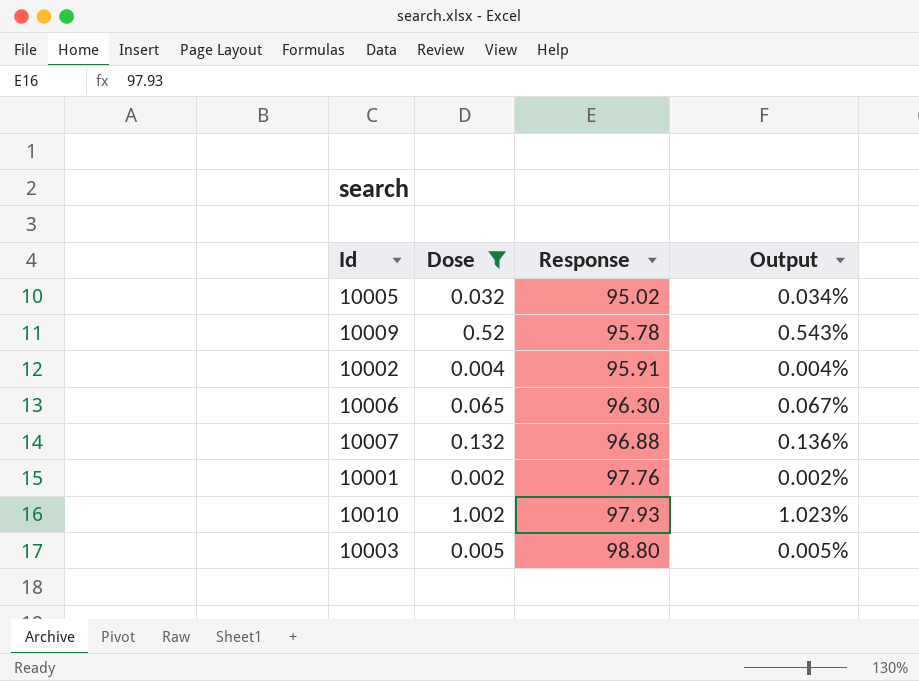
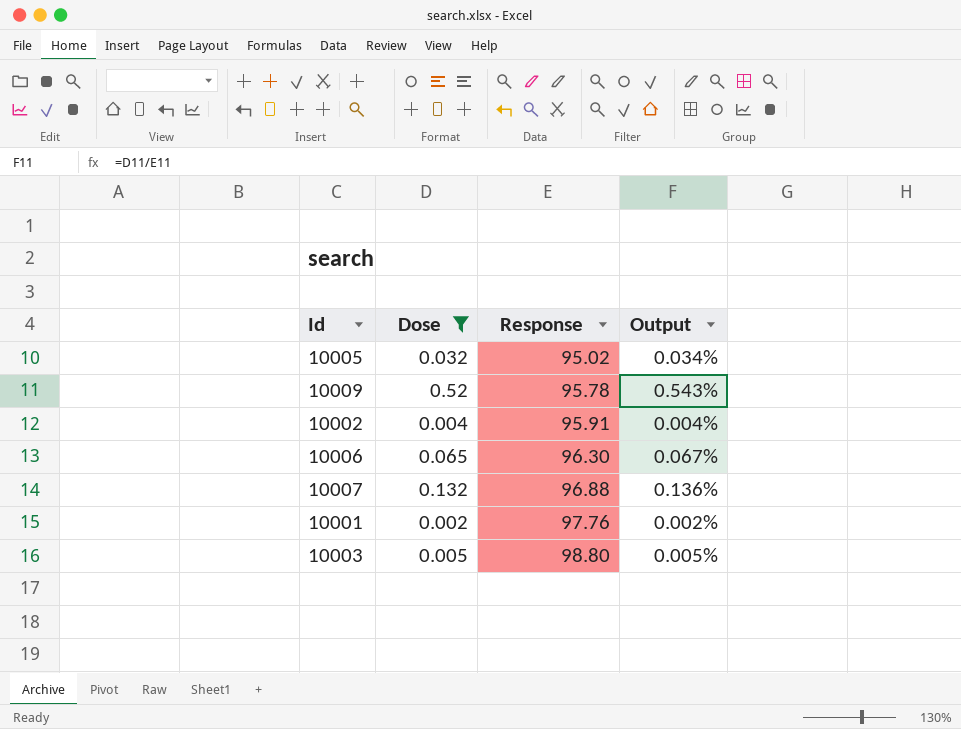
row 10010: 1.002 | 97.93 | 1.023% -> none

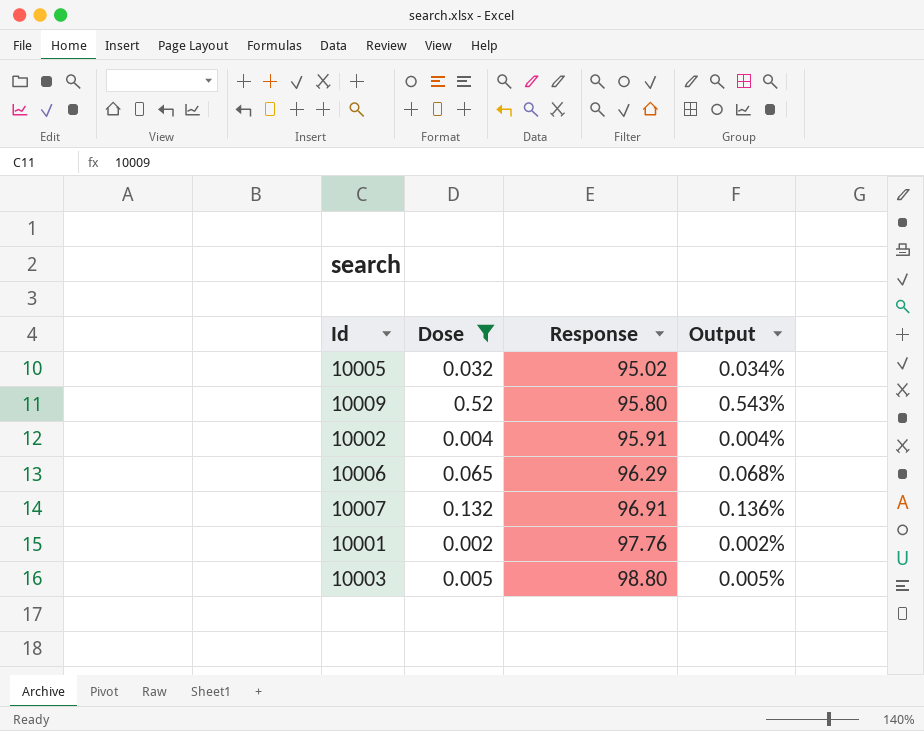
10009 | Response: 95.78 -> 95.80
10006 | Response: 96.30 -> 96.29
10006 | Output: 0.067% -> 0.068%
10007 | Response: 96.88 -> 96.91

